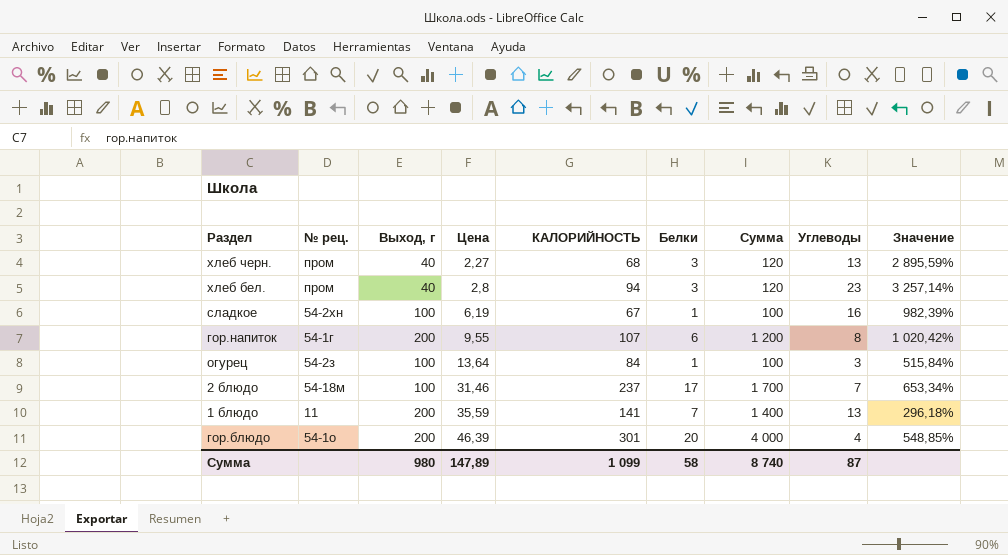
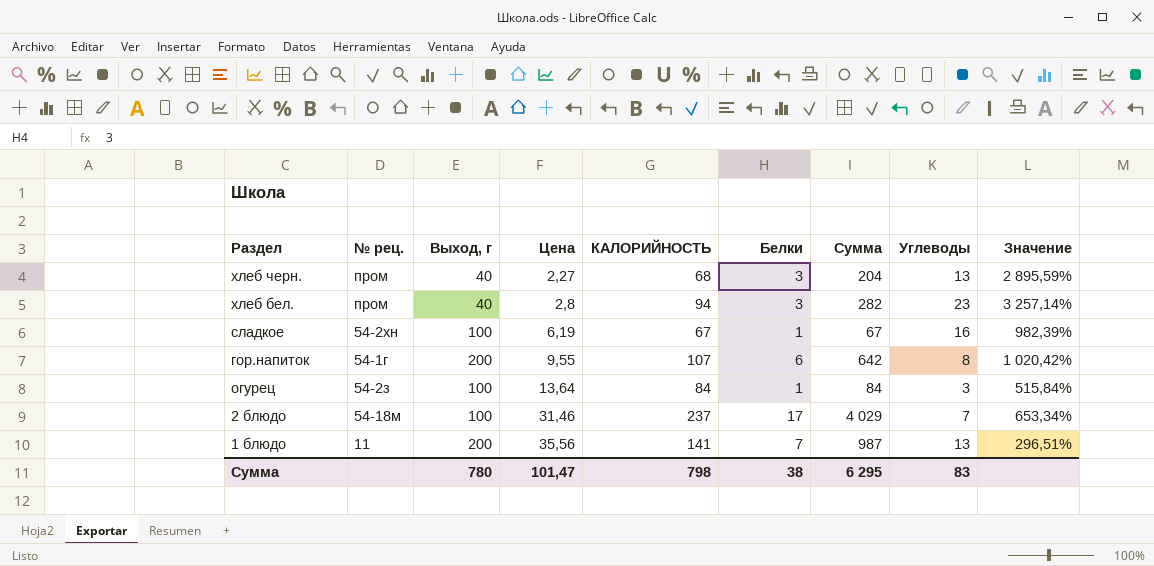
column Сумма | formula: [Выход, г] * [Белки] -> [КАЛОРИЙНОСТЬ] * [Белки]
row гор.блюдо: 54-1о | 200 | 46,39 | 301 | 20 | 4 000 | 4 | 548,85% -> none
1 блюдо | Цена: 35,59 -> 35,56
1 блюдо | Значение: 296,18% -> 296,51%
Сумма | Выход, г: 980 -> 780
Сумма | Цена: 147,89 -> 101,47
Сумма | КАЛОРИЙНОСТЬ: 1 099 -> 798
Сумма | Белки: 58 -> 38
Сумма | Сумма: 8 740 -> 6 295
Сумма | Углеводы: 87 -> 83

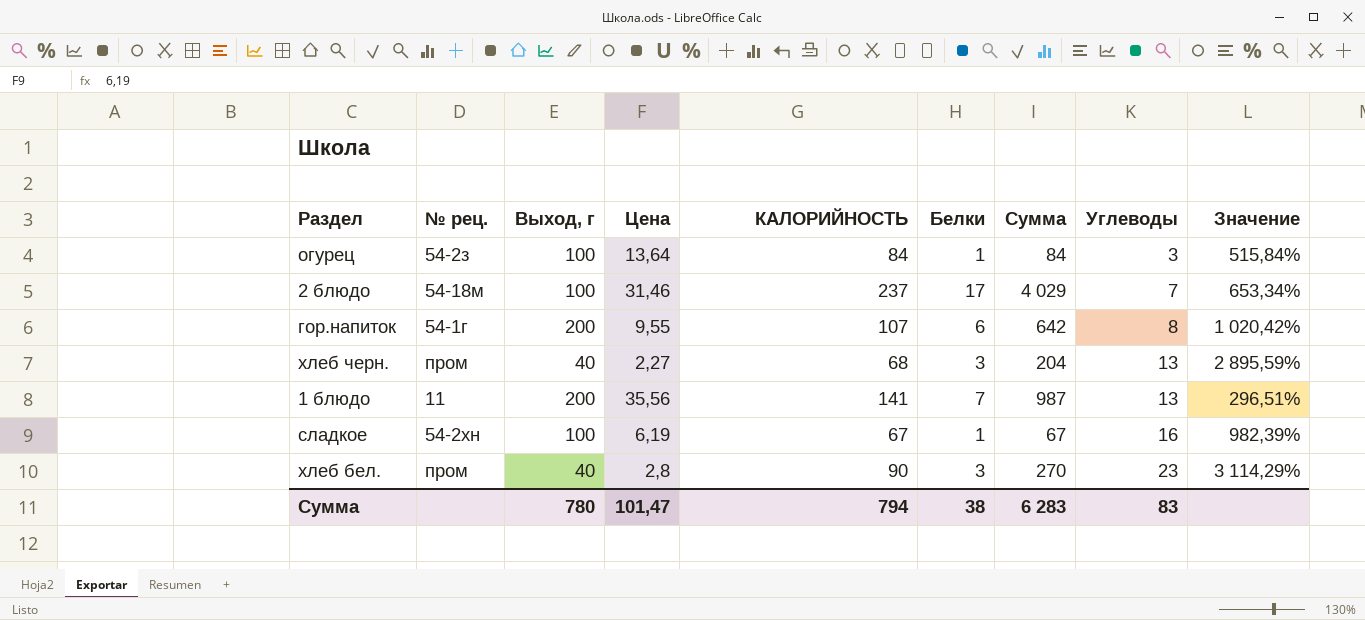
row order: Цена ascending -> Углеводы ascending
хлеб бел. | КАЛОРИЙНОСТЬ: 94 -> 90
хлеб бел. | Сумма: 282 -> 270
хлеб бел. | Значение: 3 257,14% -> 3 114,29%
Сумма | КАЛОРИЙНОСТЬ: 798 -> 794
Сумма | Сумма: 6 295 -> 6 283

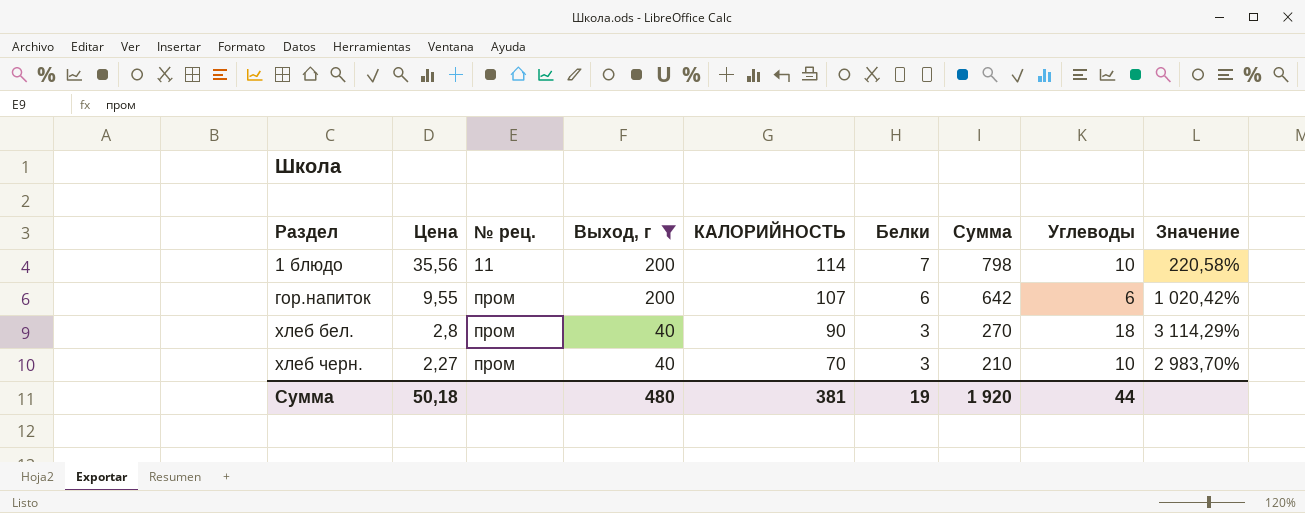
filter: none -> Выход, г != 100
row order: Углеводы ascending -> Раздел ascending
column Цена | position: 4 -> 2
1 блюдо | КАЛОРИЙНОСТЬ: 141 -> 114
1 блюдо | Сумма: 987 -> 798
1 блюдо | Углеводы: 13 -> 10
1 блюдо | Значение: 296,51% -> 220,58%
гор.напиток | № рец.: 54-1г -> пром
гор.напиток | Углеводы: 8 -> 6
хлеб бел. | Углеводы: 23 -> 18
хлеб черн. | КАЛОРИЙНОСТЬ: 68 -> 70
хлеб черн. | Сумма: 204 -> 210
хлеб черн. | Углеводы: 13 -> 10
хлеб черн. | Значение: 2 895,59% -> 2 983,70%
Сумма | Цена: 101,47 -> 50,18
Сумма | Выход, г: 780 -> 480
Сумма | КАЛОРИЙНОСТЬ: 794 -> 381
Сумма | Белки: 38 -> 19
Сумма | Сумма: 6 283 -> 1 920
Сумма | Углеводы: 83 -> 44

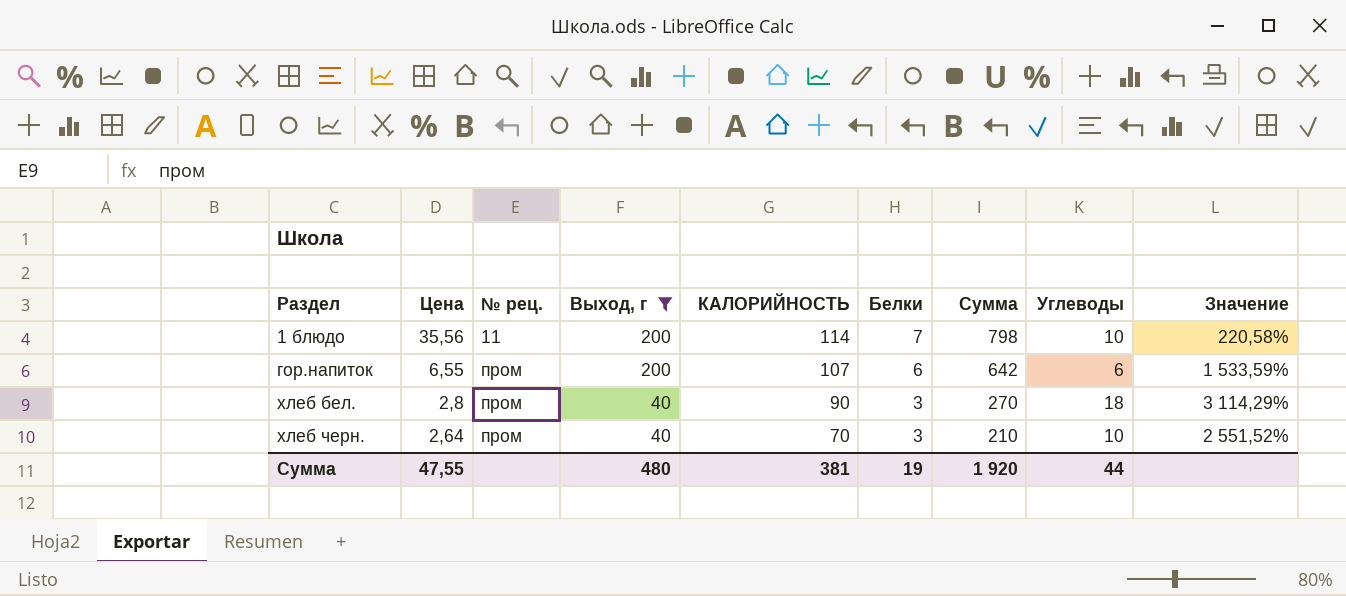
гор.напиток | Цена: 9,55 -> 6,55
гор.напиток | Значение: 1 020,42% -> 1 533,59%
хлеб черн. | Цена: 2,27 -> 2,64
хлеб черн. | Значение: 2 983,70% -> 2 551,52%
Сумма | Цена: 50,18 -> 47,55

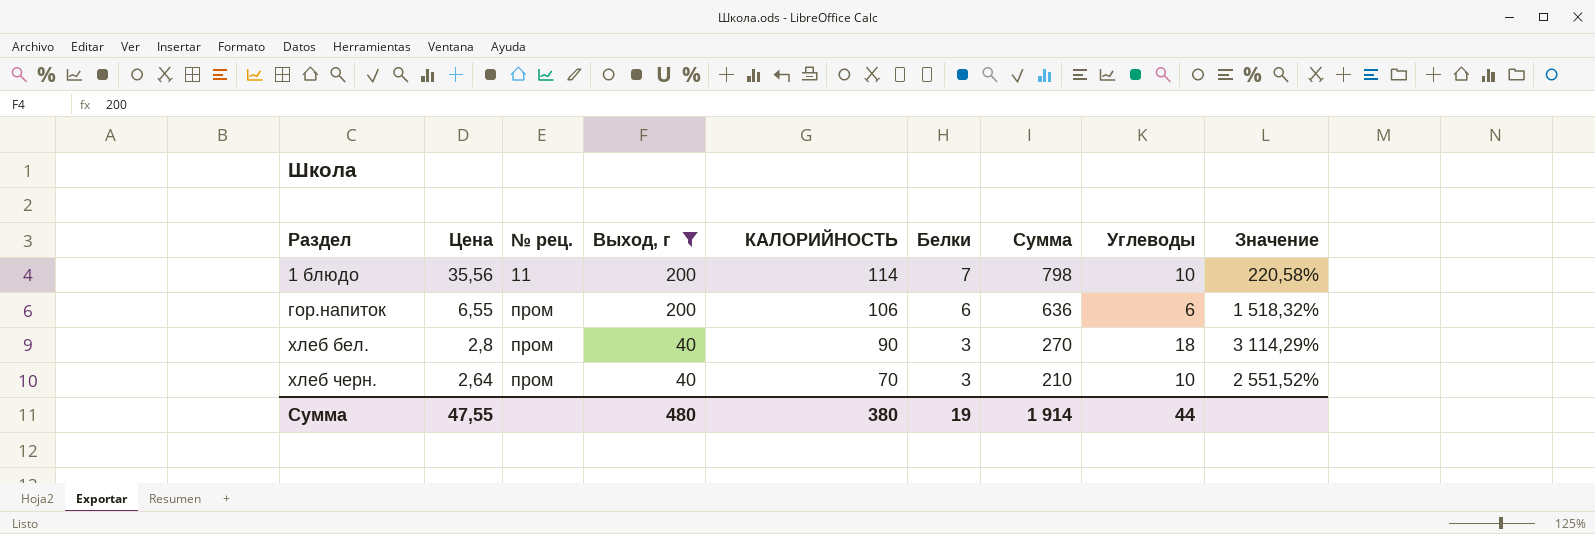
гор.напиток | КАЛОРИЙНОСТЬ: 107 -> 106
гор.напиток | Сумма: 642 -> 636
гор.напиток | Значение: 1 533,59% -> 1 518,32%
Сумма | КАЛОРИЙНОСТЬ: 381 -> 380
Сумма | Сумма: 1 920 -> 1 914

